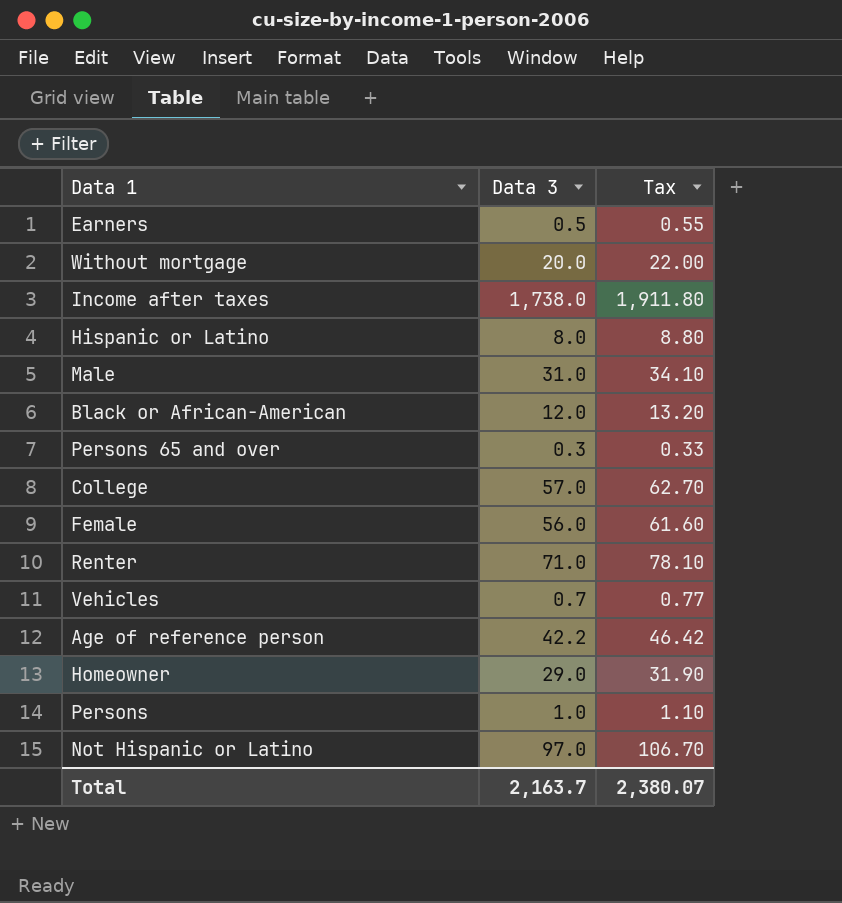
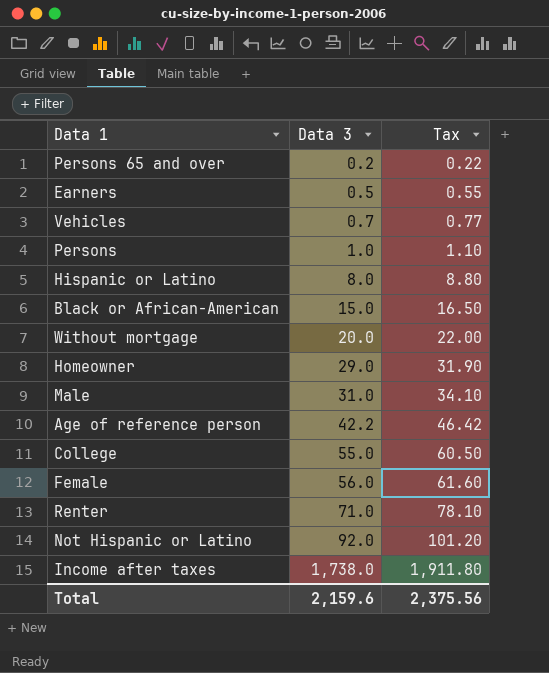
row order: none -> Data 3 ascending
Persons 65 and over | Data 3: 0.3 -> 0.2
Persons 65 and over | Tax: 0.33 -> 0.22
Black or African-American | Data 3: 12.0 -> 15.0
Black or African-American | Tax: 13.20 -> 16.50
College | Data 3: 57.0 -> 55.0
College | Tax: 62.70 -> 60.50
Not Hispanic or Latino | Data 3: 97.0 -> 92.0
Not Hispanic or Latino | Tax: 106.70 -> 101.20
Total | Data 3: 2,163.7 -> 2,159.6
Total | Tax: 2,380.07 -> 2,375.56

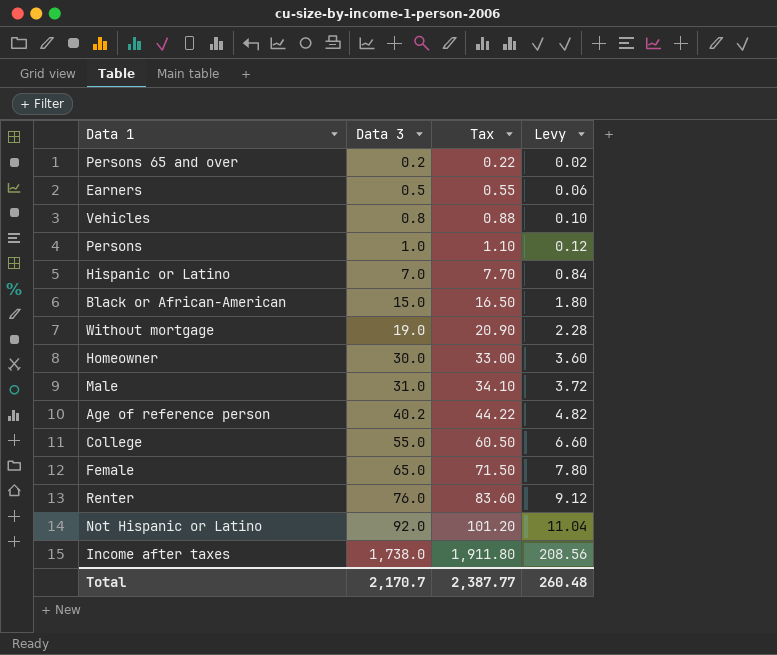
column Levy | formula: none -> [Data 3] * 0.12
Vehicles | Data 3: 0.7 -> 0.8
Vehicles | Tax: 0.77 -> 0.88
Hispanic or Latino | Data 3: 8.0 -> 7.0
Hispanic or Latino | Tax: 8.80 -> 7.70
Without mortgage | Data 3: 20.0 -> 19.0
Without mortgage | Tax: 22.00 -> 20.90
Homeowner | Data 3: 29.0 -> 30.0
Homeowner | Tax: 31.90 -> 33.00
Age of reference person | Data 3: 42.2 -> 40.2
Age of reference person | Tax: 46.42 -> 44.22
Female | Data 3: 56.0 -> 65.0
Female | Tax: 61.60 -> 71.50
Renter | Data 3: 71.0 -> 76.0
Renter | Tax: 78.10 -> 83.60
Total | Data 3: 2,159.6 -> 2,170.7
Total | Tax: 2,375.56 -> 2,387.77

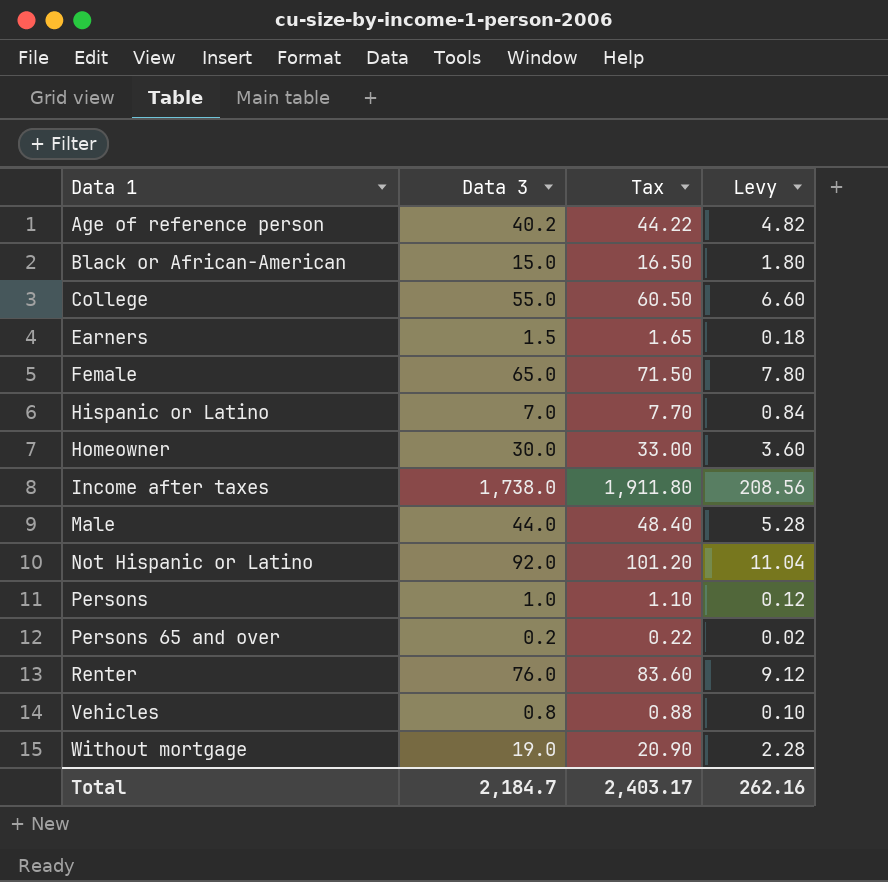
row order: Data 3 ascending -> Data 1 ascending
Earners | Data 3: 0.5 -> 1.5
Earners | Tax: 0.55 -> 1.65
Earners | Levy: 0.06 -> 0.18
Male | Data 3: 31.0 -> 44.0
Male | Tax: 34.10 -> 48.40
Male | Levy: 3.72 -> 5.28
Total | Data 3: 2,170.7 -> 2,184.7
Total | Tax: 2,387.77 -> 2,403.17
Total | Levy: 260.48 -> 262.16

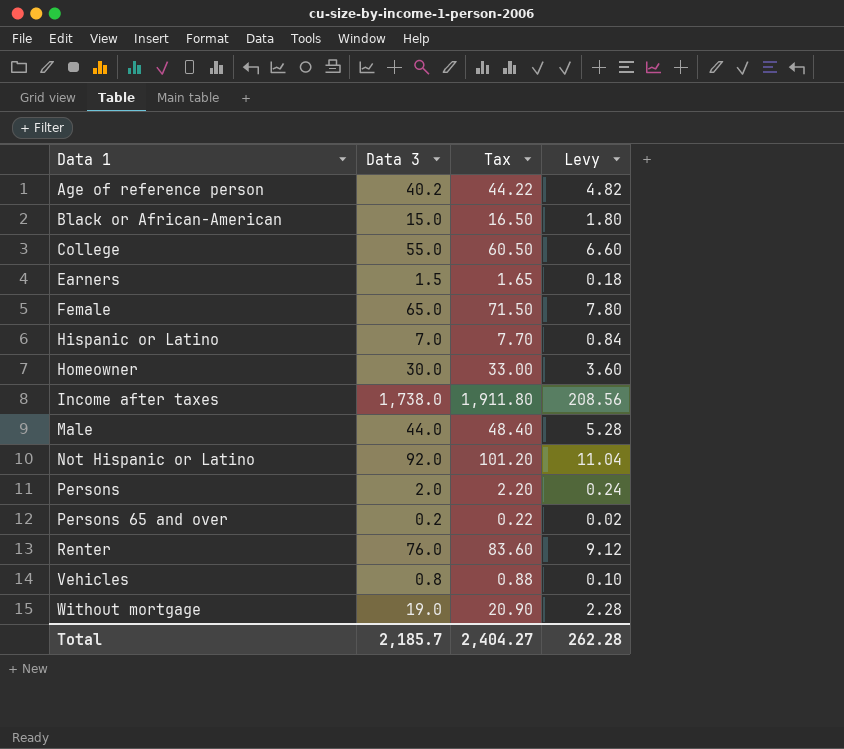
Persons | Data 3: 1.0 -> 2.0
Persons | Tax: 1.10 -> 2.20
Persons | Levy: 0.12 -> 0.24
Total | Data 3: 2,184.7 -> 2,185.7
Total | Tax: 2,403.17 -> 2,404.27
Total | Levy: 262.16 -> 262.28

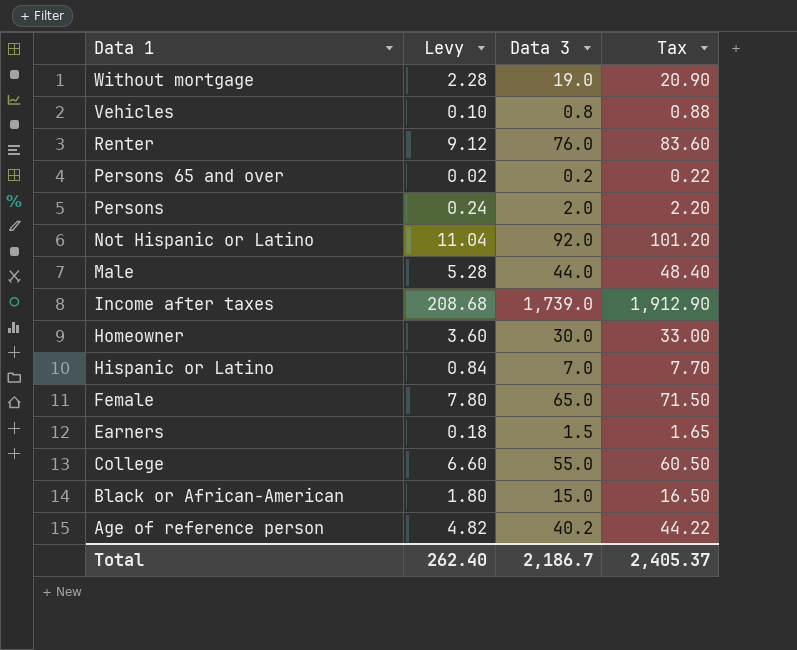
row order: Data 1 ascending -> Data 1 descending
column Levy | position: 4 -> 2
Income after taxes | Levy: 208.56 -> 208.68
Income after taxes | Data 3: 1,738.0 -> 1,739.0
Income after taxes | Tax: 1,911.80 -> 1,912.90
Total | Levy: 262.28 -> 262.40
Total | Data 3: 2,185.7 -> 2,186.7
Total | Tax: 2,404.27 -> 2,405.37

